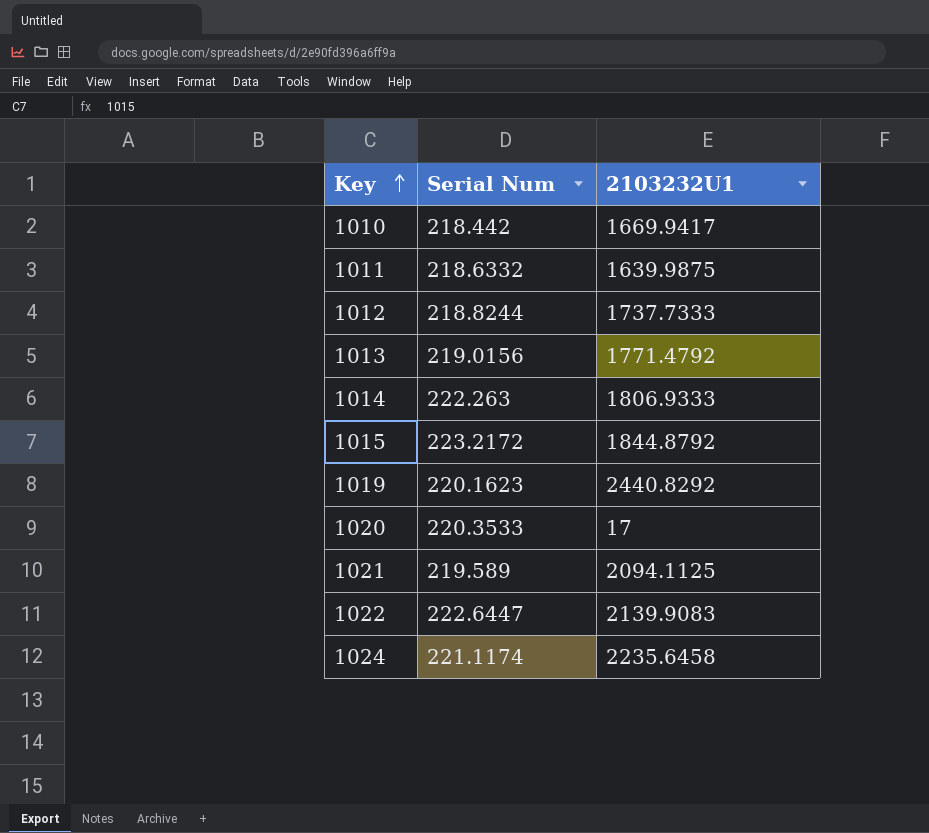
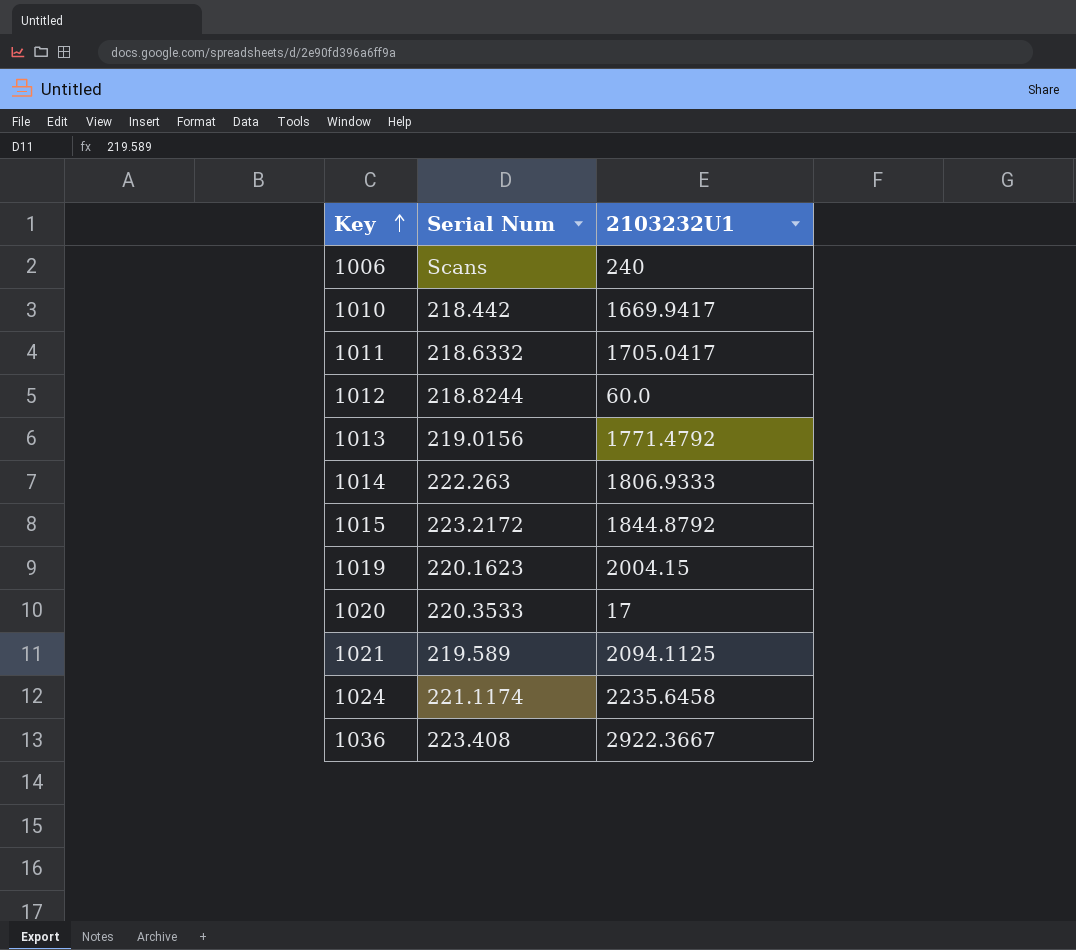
row 1022: 222.6447 | 2139.9083 -> none
row 1006: none -> Scans | 240
1011 | 2103232U1: 1639.9875 -> 1705.0417
1012 | 2103232U1: 1737.7333 -> 60.0
1019 | 2103232U1: 2440.8292 -> 2004.15
row 1036: none -> 223.408 | 2922.3667

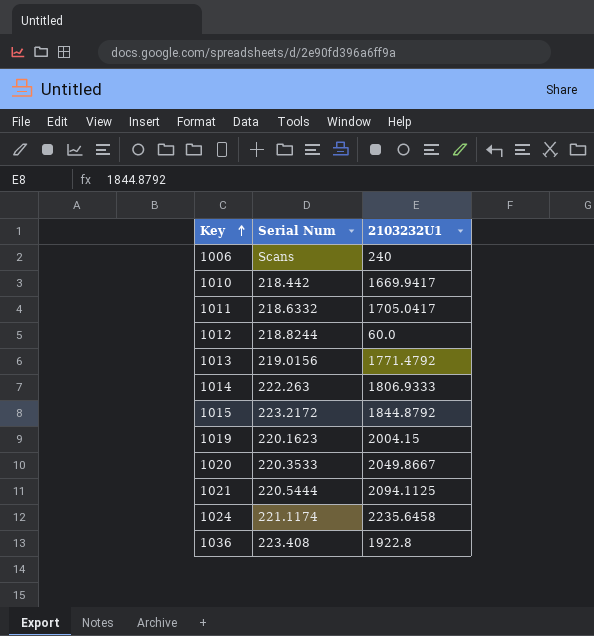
1020 | 2103232U1: 17 -> 2049.8667
1021 | Serial Num: 219.589 -> 220.5444
1036 | 2103232U1: 2922.3667 -> 1922.8

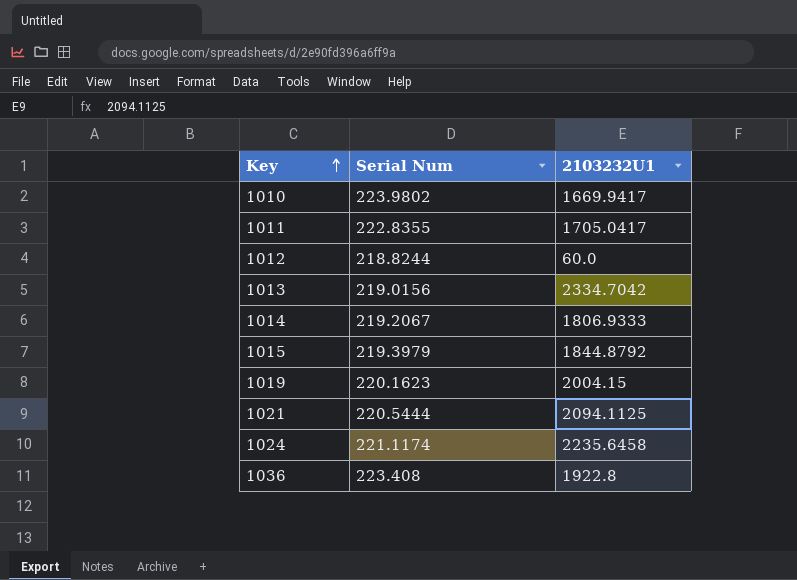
row 1006: Scans | 240 -> none
row 1020: 220.3533 | 2049.8667 -> none
1010 | Serial Num: 218.442 -> 223.9802
1011 | Serial Num: 218.6332 -> 222.8355
1013 | 2103232U1: 1771.4792 -> 2334.7042
1014 | Serial Num: 222.263 -> 219.2067
1015 | Serial Num: 223.2172 -> 219.3979

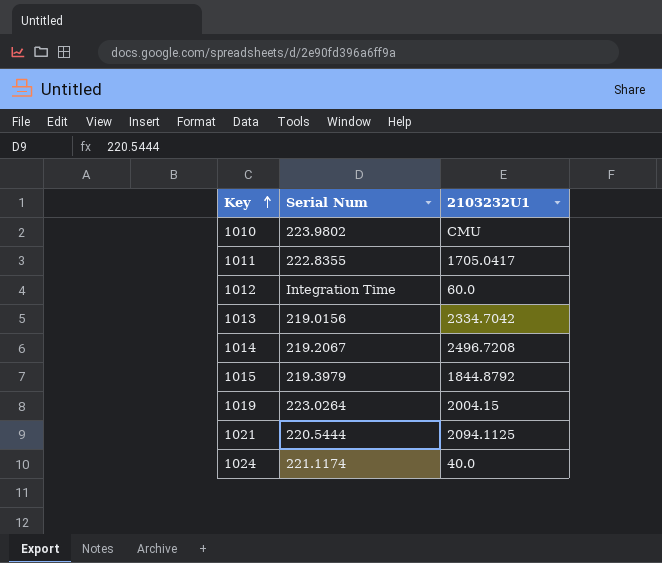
row 1036: 223.408 | 1922.8 -> none
1010 | 2103232U1: 1669.9417 -> CMU
1012 | Serial Num: 218.8244 -> Integration Time
1014 | 2103232U1: 1806.9333 -> 2496.7208
1019 | Serial Num: 220.1623 -> 223.0264
1024 | 2103232U1: 2235.6458 -> 40.0

